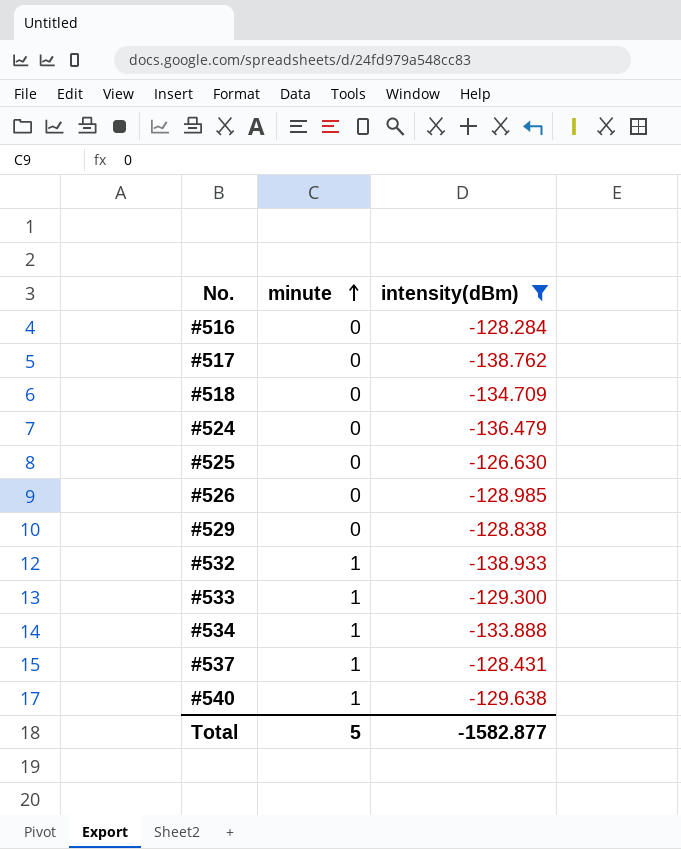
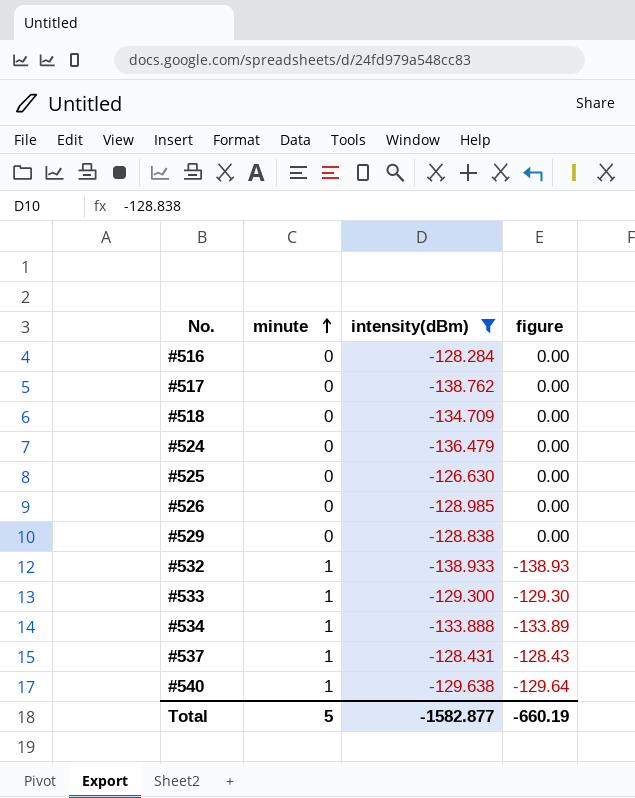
column figure | formula: none -> [minute] * [intensity(dBm)]

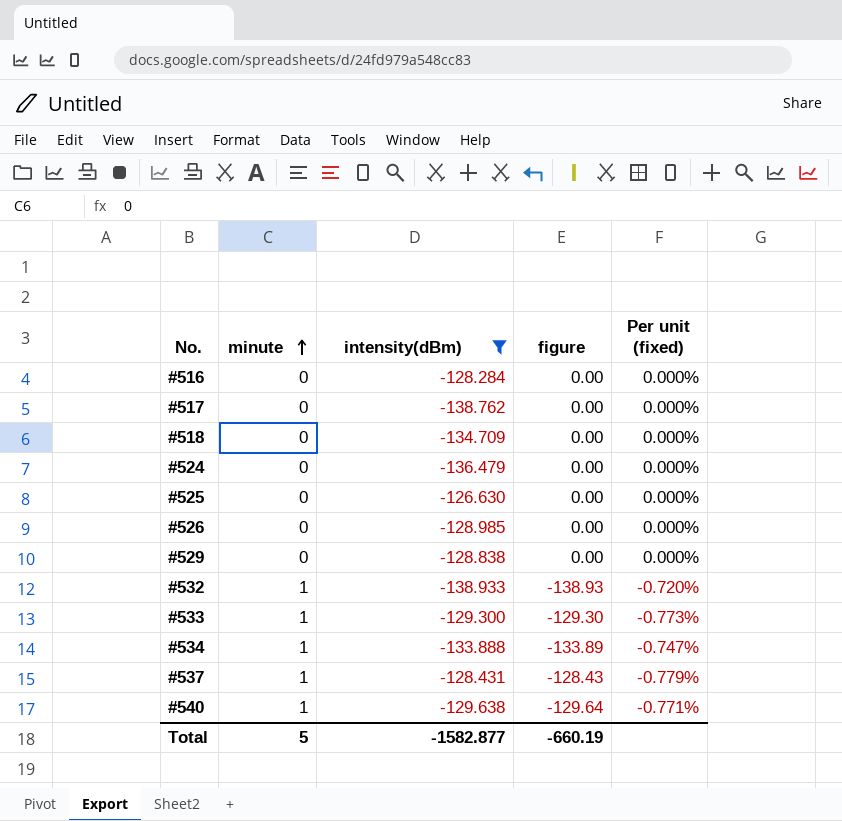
column Per unit (fixed) | formula: none -> [minute] / [intensity(dBm)]

